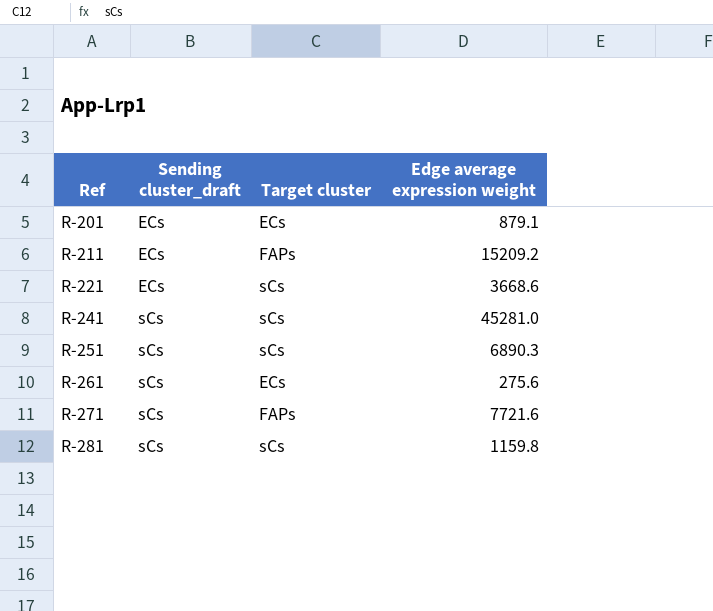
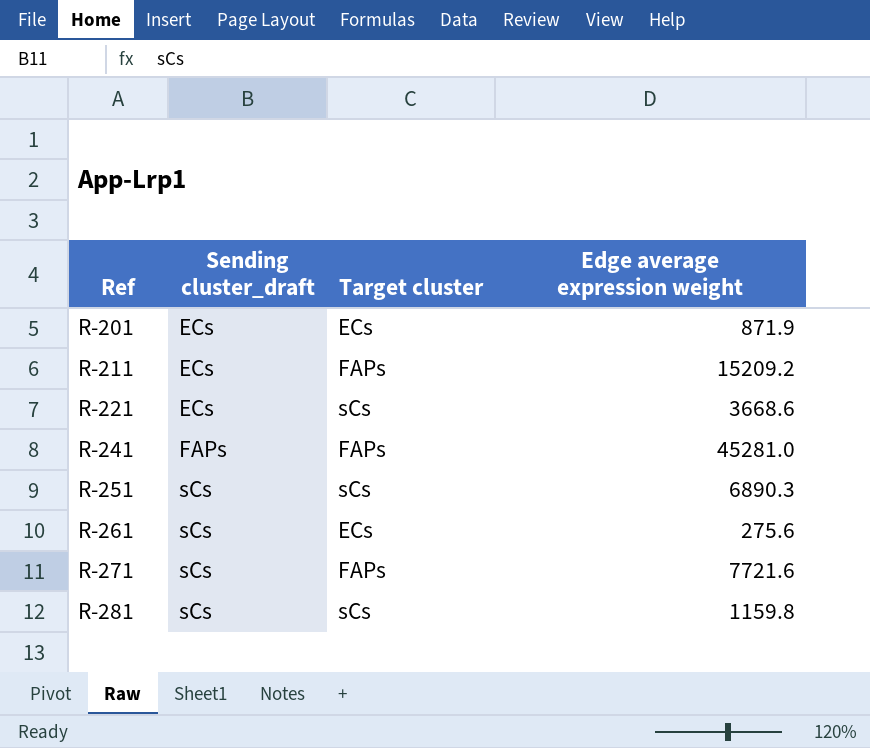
R-201 | Edge average expression weight: 879.1 -> 871.9
R-241 | Sending cluster_draft: sCs -> FAPs
R-241 | Target cluster: sCs -> FAPs

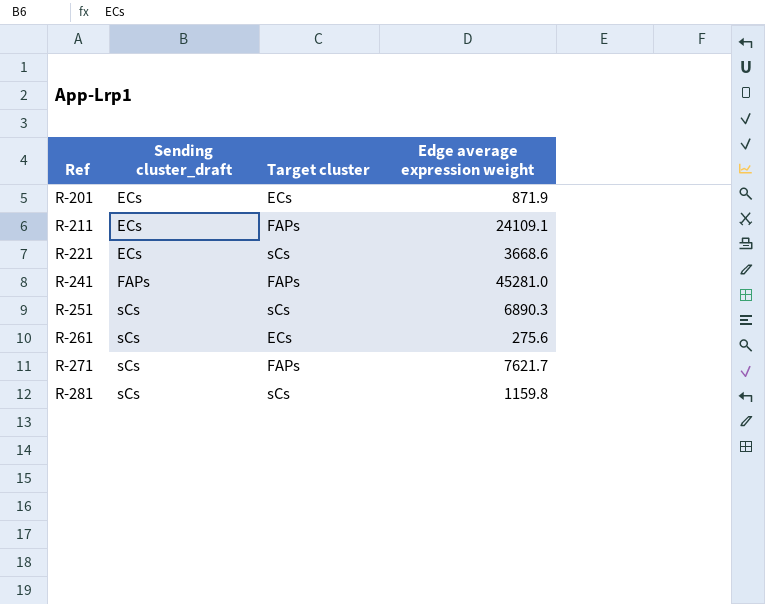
R-211 | Edge average expression weight: 15209.2 -> 24109.1
R-271 | Edge average expression weight: 7721.6 -> 7621.7

